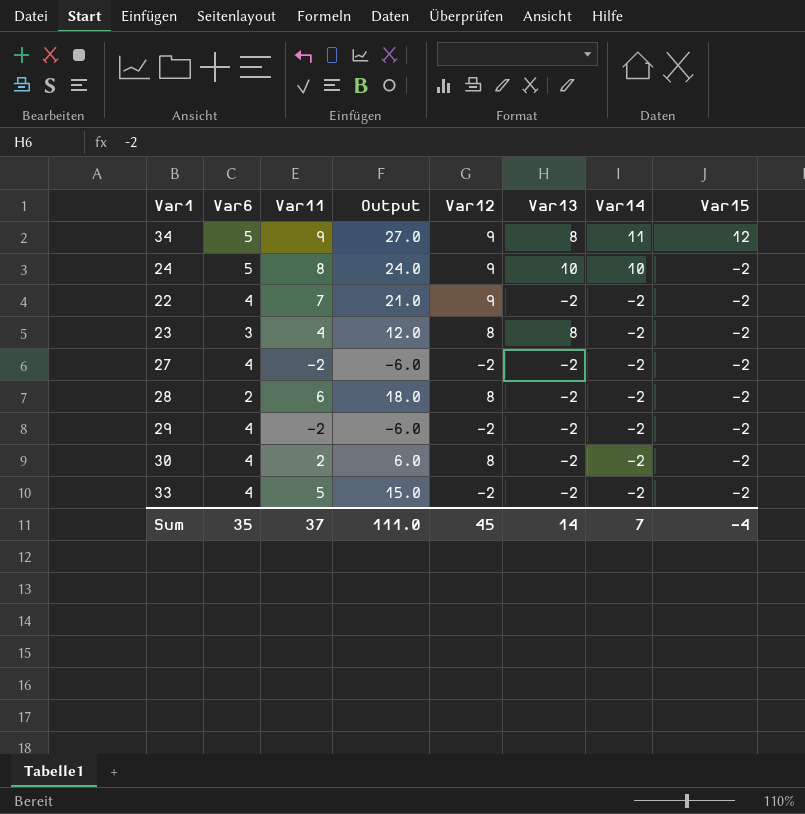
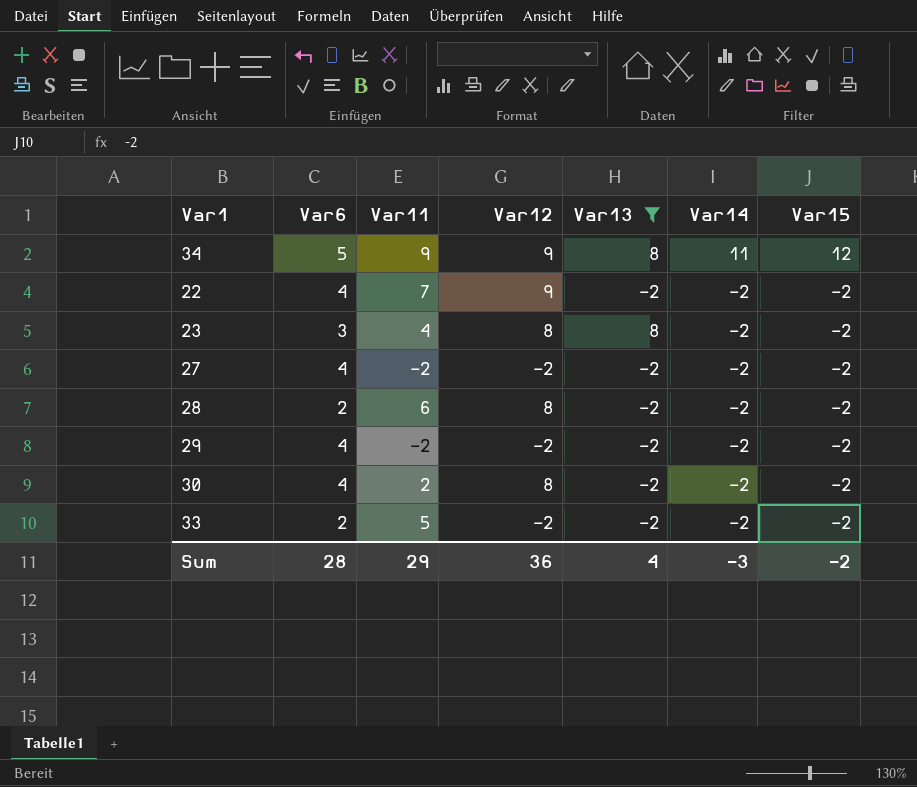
filter: none -> Var13 != 10
column Output | formula: [Var11] * 3 -> none
33 | Var6: 4 -> 2
Sum | Var6: 35 -> 28
Sum | Var11: 37 -> 29
Sum | Var12: 45 -> 36
Sum | Var13: 14 -> 4
Sum | Var14: 7 -> -3
Sum | Var15: -4 -> -2

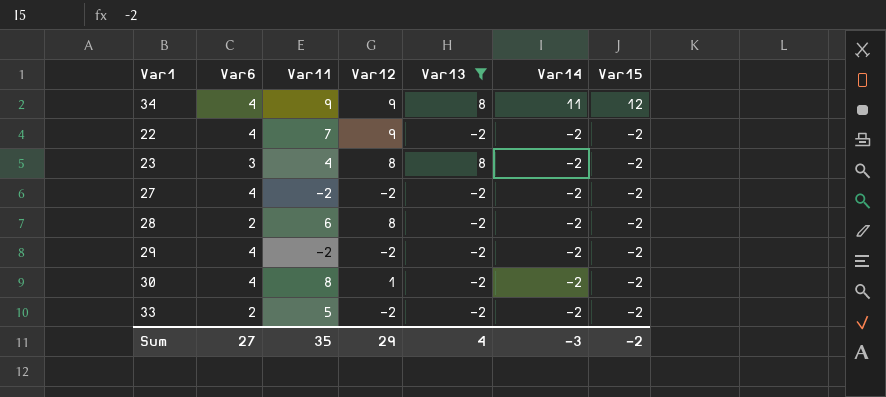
34 | Var6: 5 -> 4
30 | Var11: 2 -> 8
30 | Var12: 8 -> 1
Sum | Var6: 28 -> 27
Sum | Var11: 29 -> 35
Sum | Var12: 36 -> 29

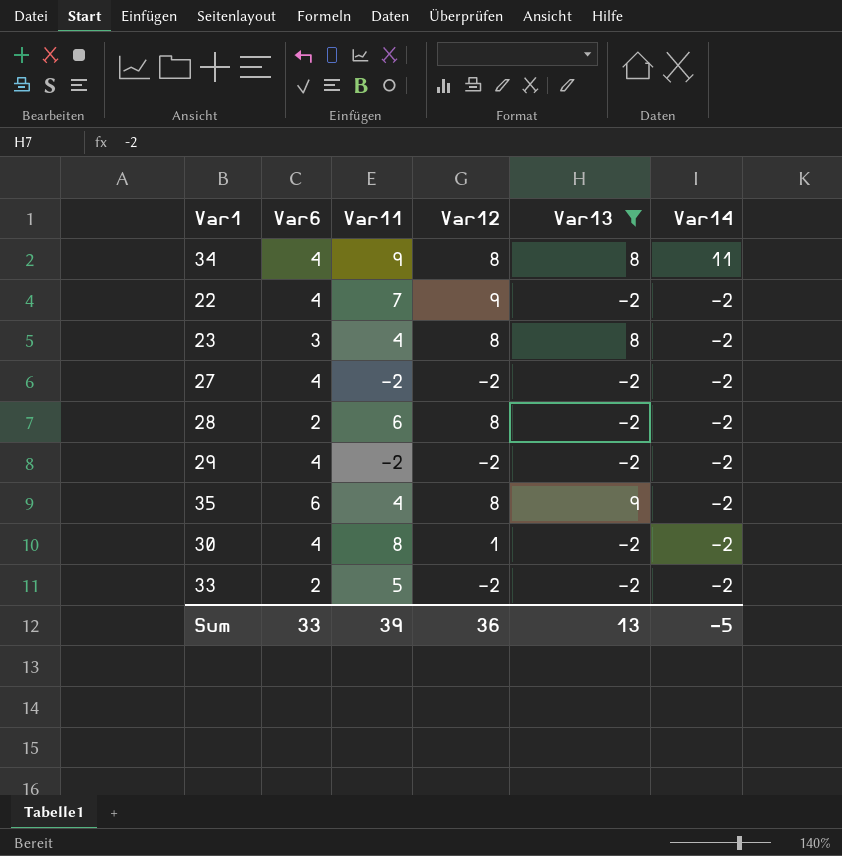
column Var15 | position: 7 -> none
34 | Var12: 9 -> 8
row 35: none -> 6 | 4 | 8 | 9 | -2
Sum | Var6: 27 -> 33
Sum | Var11: 35 -> 39
Sum | Var12: 29 -> 36
Sum | Var13: 4 -> 13
Sum | Var14: -3 -> -5

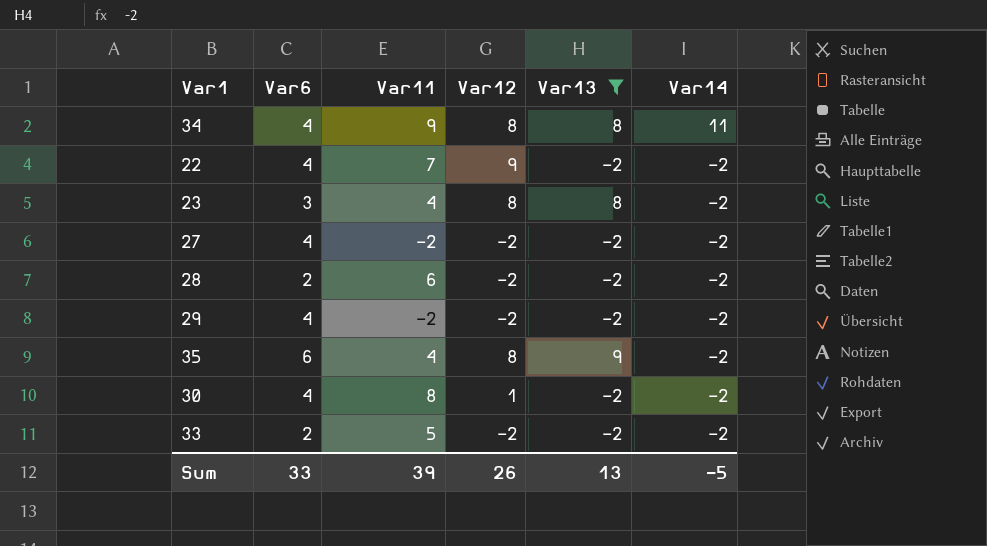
28 | Var12: 8 -> -2
Sum | Var12: 36 -> 26

